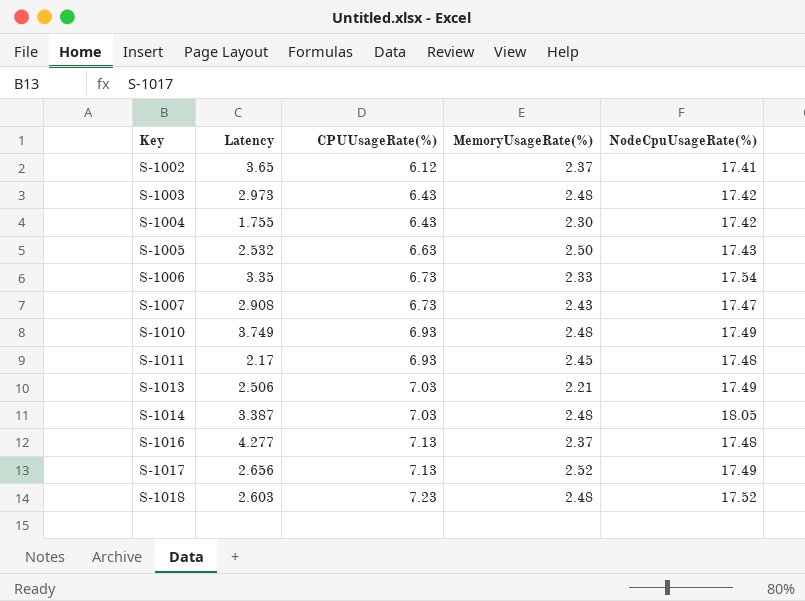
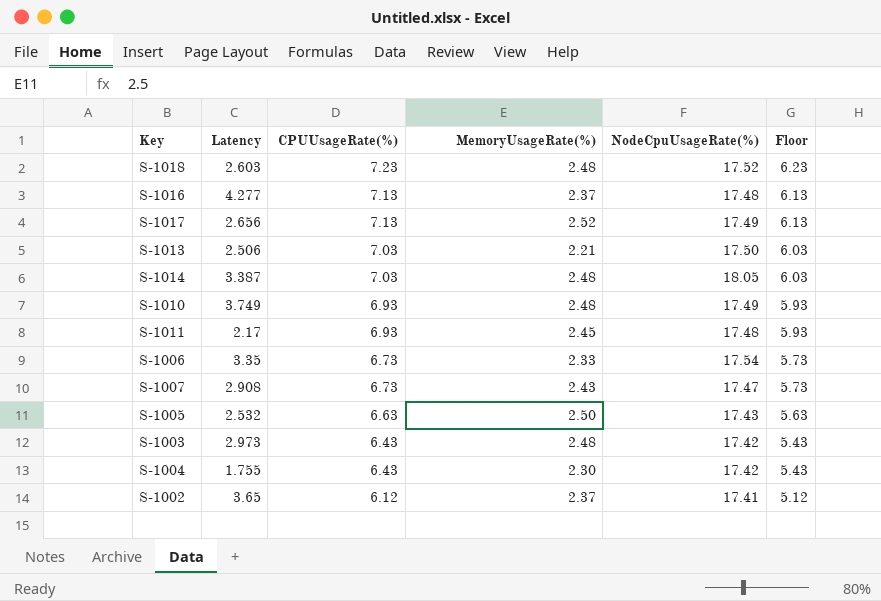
row order: Key ascending -> CPUUsageRate(%) descending
column Floor | formula: none -> [CPUUsageRate(%)] - 1
S-1013 | NodeCpuUsageRate(%): 17.49 -> 17.50

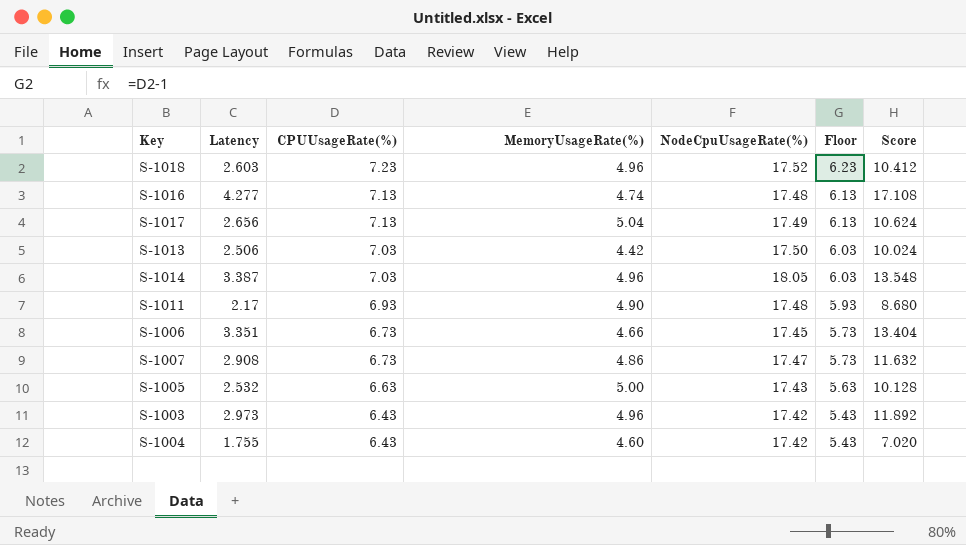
column Score | formula: none -> [Latency] * 4
row S-1010: 3.749 | 6.93 | 2.48 | 17.49 | 5.93 -> none
row S-1002: 3.65 | 6.12 | 2.37 | 17.41 | 5.12 -> none
S-1018 | MemoryUsageRate(%): 2.48 -> 4.96
S-1016 | MemoryUsageRate(%): 2.37 -> 4.74
S-1017 | MemoryUsageRate(%): 2.52 -> 5.04
S-1013 | MemoryUsageRate(%): 2.21 -> 4.42
S-1014 | MemoryUsageRate(%): 2.48 -> 4.96
S-1011 | MemoryUsageRate(%): 2.45 -> 4.90
S-1006 | Latency: 3.35 -> 3.351
S-1006 | MemoryUsageRate(%): 2.33 -> 4.66
S-1006 | NodeCpuUsageRate(%): 17.54 -> 17.45
S-1007 | MemoryUsageRate(%): 2.43 -> 4.86
S-1005 | MemoryUsageRate(%): 2.50 -> 5.00
S-1003 | MemoryUsageRate(%): 2.48 -> 4.96
S-1004 | MemoryUsageRate(%): 2.30 -> 4.60

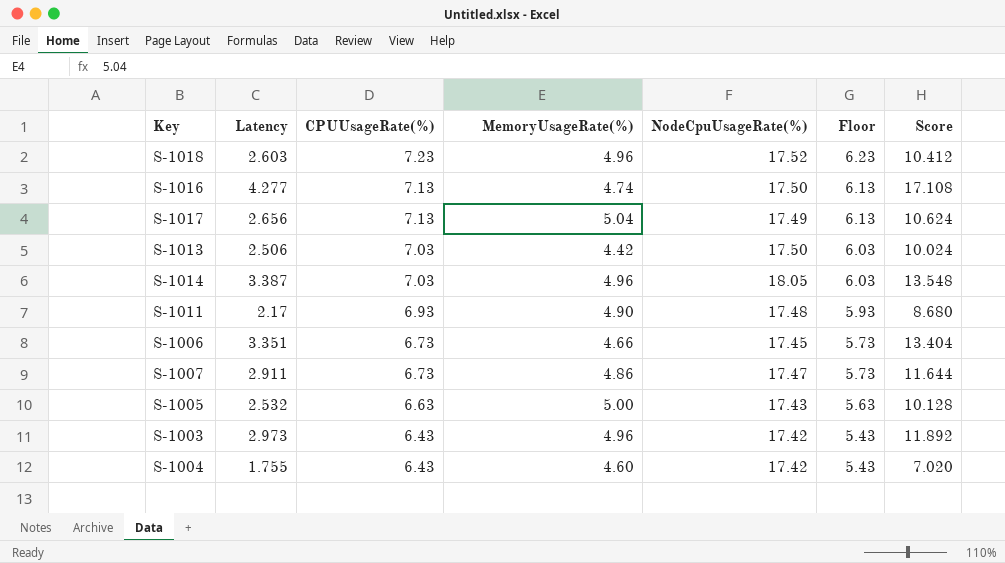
S-1016 | NodeCpuUsageRate(%): 17.48 -> 17.50
S-1007 | Latency: 2.908 -> 2.911
S-1007 | Score: 11.632 -> 11.644

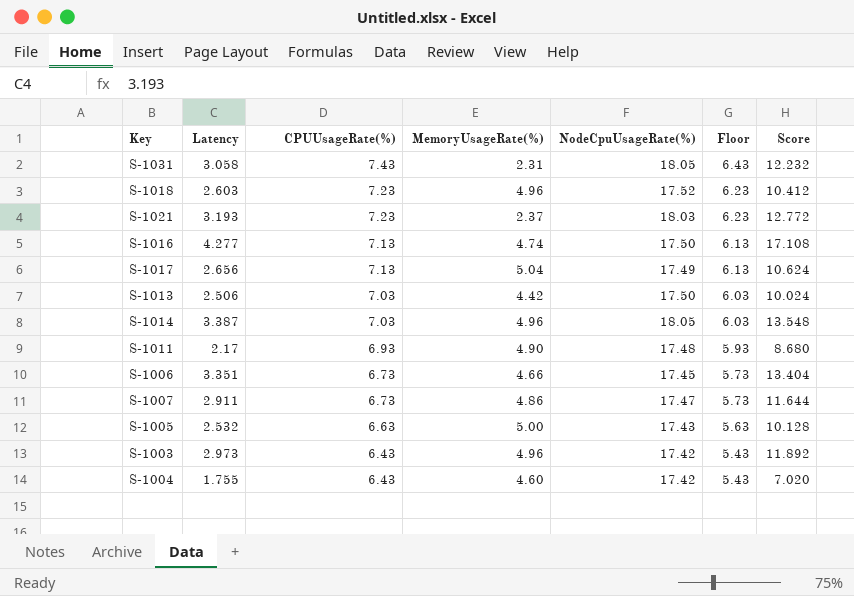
row S-1031: none -> 3.058 | 7.43 | 2.31 | 18.05 | 6.43 | 12.232
row S-1021: none -> 3.193 | 7.23 | 2.37 | 18.03 | 6.23 | 12.772

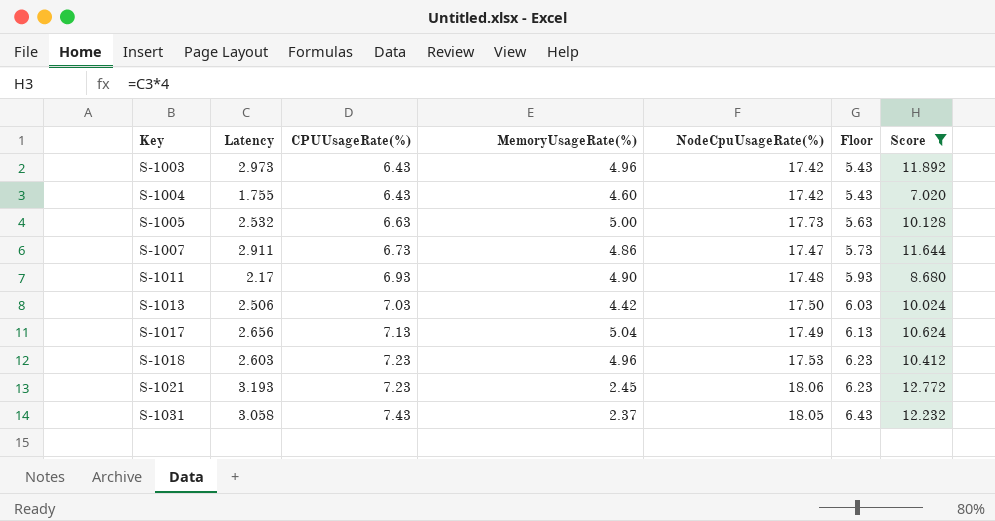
filter: none -> Score <= 12.772
row order: CPUUsageRate(%) descending -> Key ascending
S-1005 | NodeCpuUsageRate(%): 17.43 -> 17.73
S-1018 | NodeCpuUsageRate(%): 17.52 -> 17.53
S-1021 | MemoryUsageRate(%): 2.37 -> 2.45
S-1021 | NodeCpuUsageRate(%): 18.03 -> 18.06
S-1031 | MemoryUsageRate(%): 2.31 -> 2.37

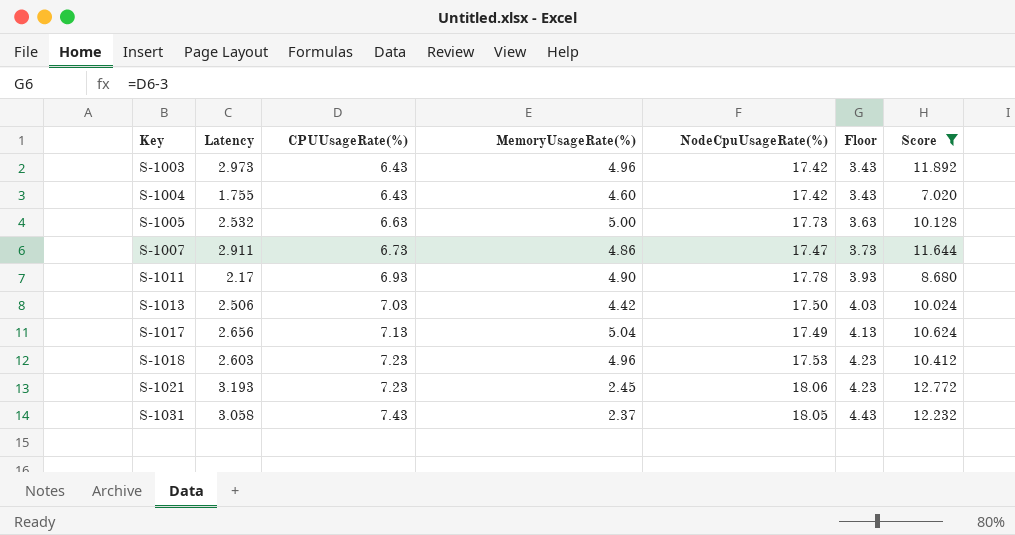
column Floor | formula: [CPUUsageRate(%)] - 1 -> [CPUUsageRate(%)] - 3
S-1011 | NodeCpuUsageRate(%): 17.48 -> 17.78

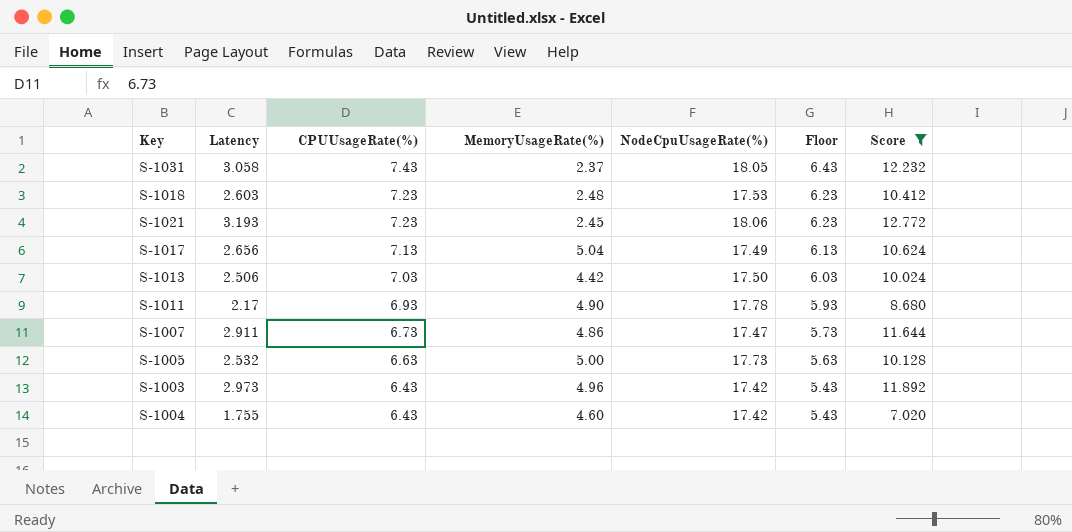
row order: Key ascending -> CPUUsageRate(%) descending
column Floor | formula: [CPUUsageRate(%)] - 3 -> [CPUUsageRate(%)] - 1
S-1018 | MemoryUsageRate(%): 4.96 -> 2.48

